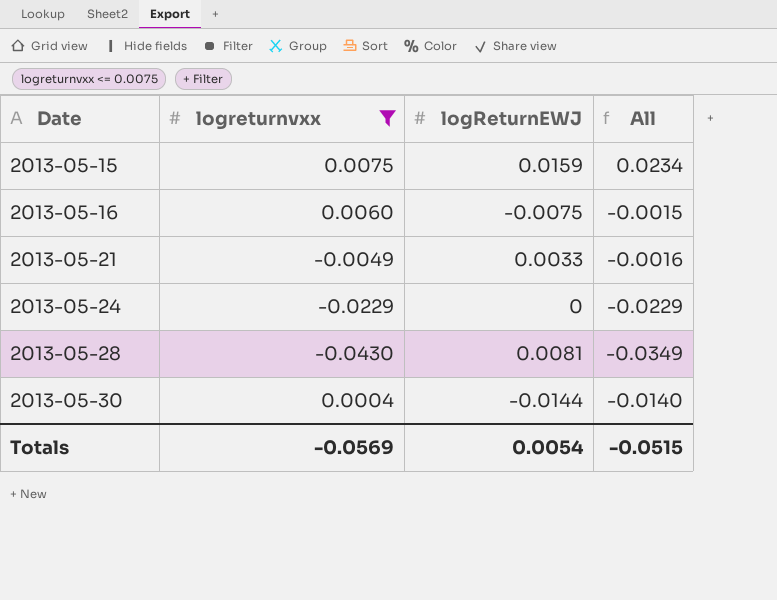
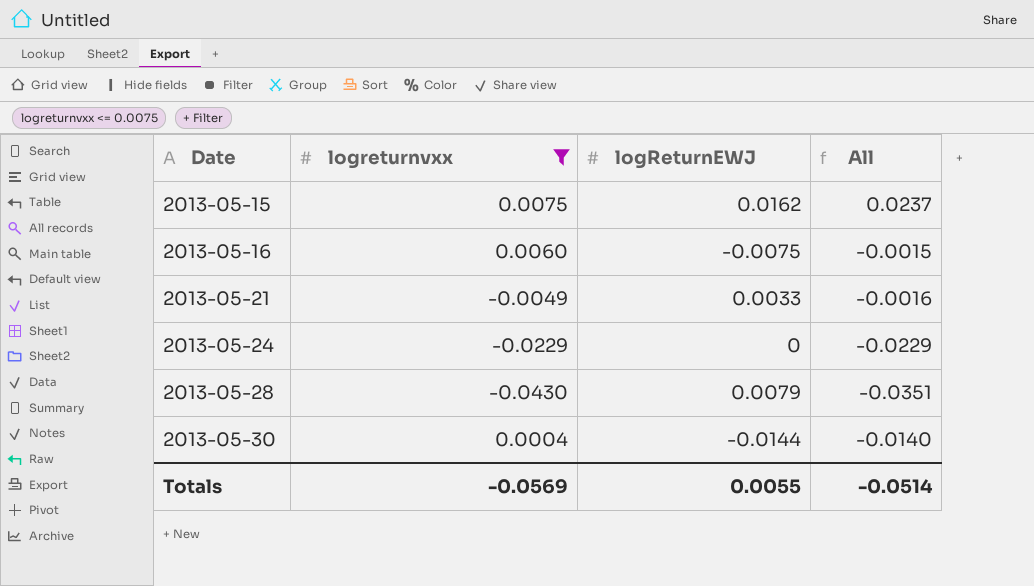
2013-05-15 | logReturnEWJ: 0.0159 -> 0.0162
2013-05-15 | All: 0.0234 -> 0.0237
2013-05-28 | logReturnEWJ: 0.0081 -> 0.0079
2013-05-28 | All: -0.0349 -> -0.0351
Totals | logReturnEWJ: 0.0054 -> 0.0055
Totals | All: -0.0515 -> -0.0514

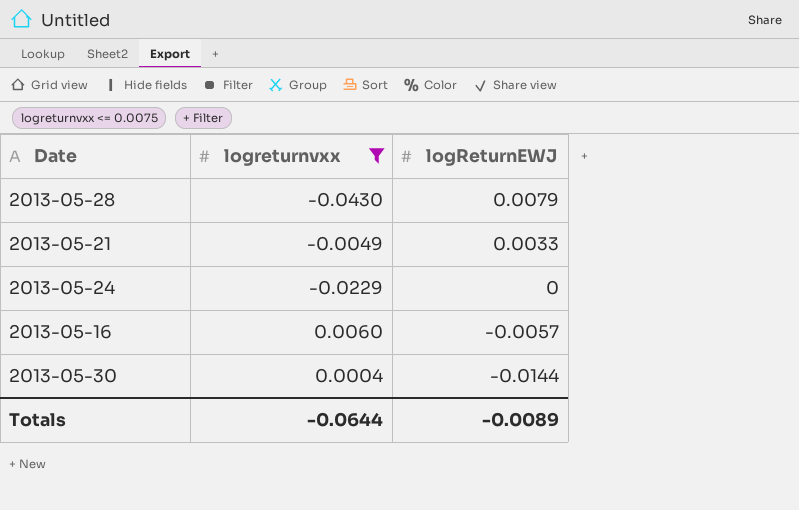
row order: Date ascending -> logReturnEWJ descending
column All | formula: [logreturnvxx] + [logReturnEWJ] -> none
row 2013-05-15: 0.0075 | 0.0162 | 0.0237 -> none
2013-05-16 | logReturnEWJ: -0.0075 -> -0.0057
Totals | logreturnvxx: -0.0569 -> -0.0644
Totals | logReturnEWJ: 0.0055 -> -0.0089

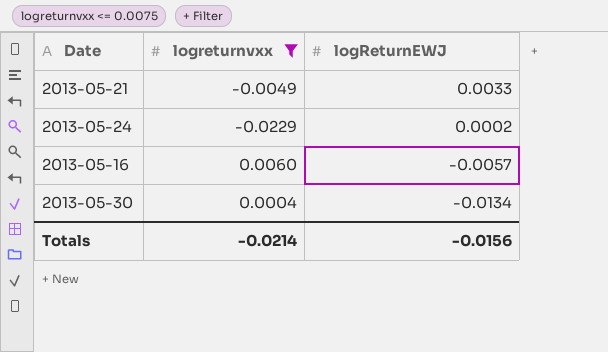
row 2013-05-28: -0.0430 | 0.0079 -> none
2013-05-24 | logReturnEWJ: 0 -> 0.0002
2013-05-30 | logReturnEWJ: -0.0144 -> -0.0134
Totals | logreturnvxx: -0.0644 -> -0.0214
Totals | logReturnEWJ: -0.0089 -> -0.0156

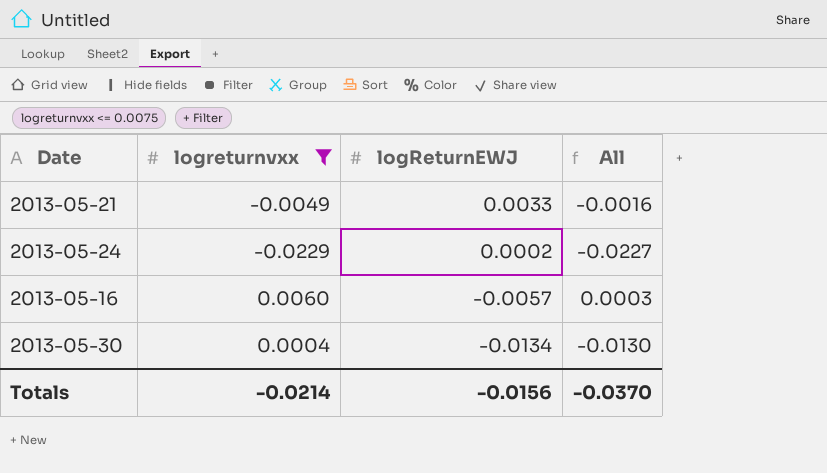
column All | formula: none -> [logreturnvxx] + [logReturnEWJ]

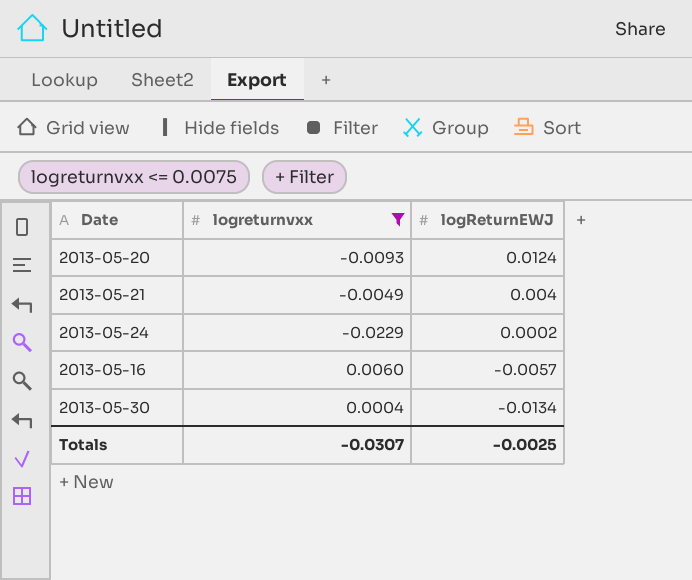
column All | formula: [logreturnvxx] + [logReturnEWJ] -> none
row 2013-05-20: none -> -0.0093 | 0.0124
2013-05-21 | logReturnEWJ: 0.0033 -> 0.004
Totals | logreturnvxx: -0.0214 -> -0.0307
Totals | logReturnEWJ: -0.0156 -> -0.0025

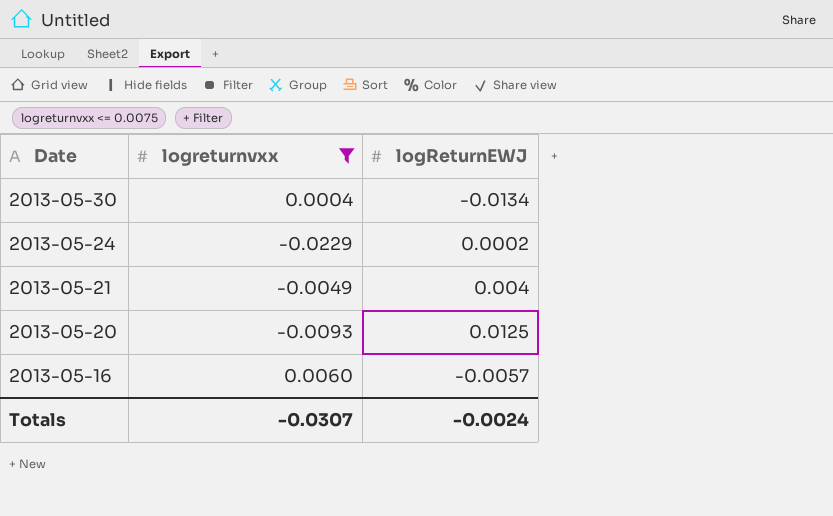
row order: logReturnEWJ descending -> Date descending
2013-05-20 | logReturnEWJ: 0.0124 -> 0.0125
Totals | logReturnEWJ: -0.0025 -> -0.0024

